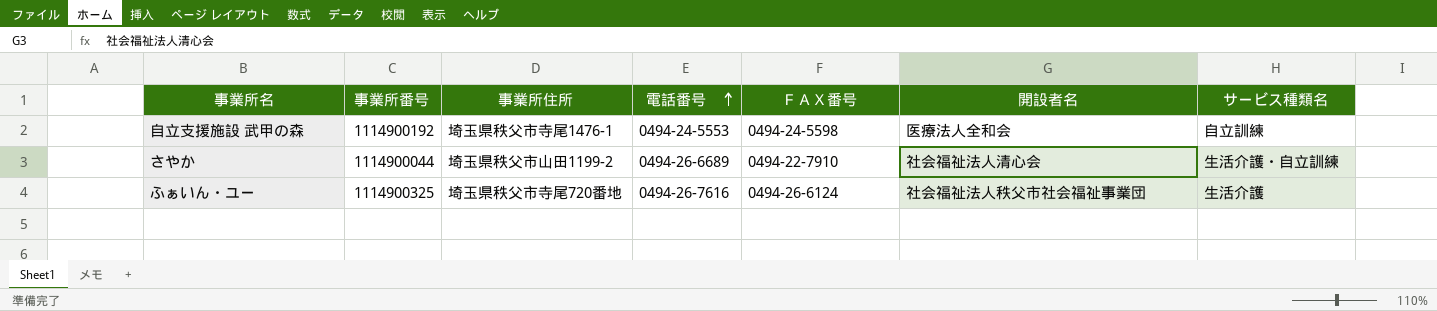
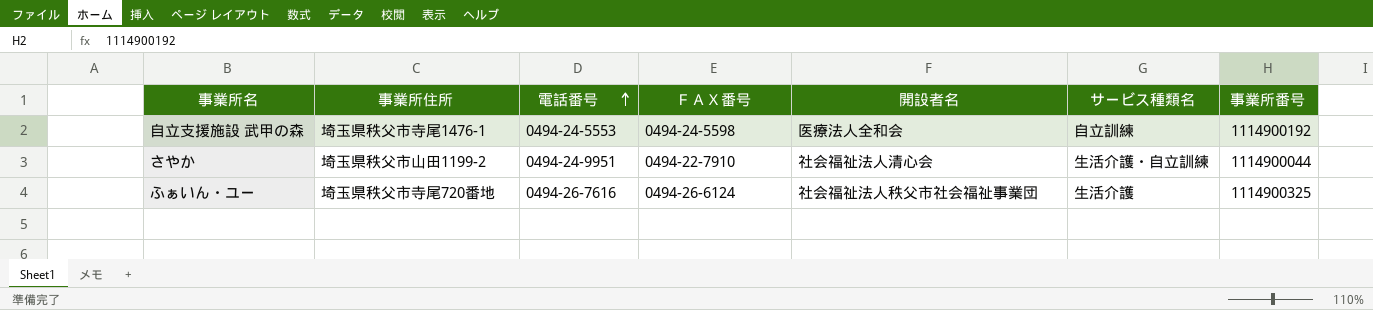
column 事業所番号 | position: 2 -> 7
さやか | 電話番号: 0494-26-6689 -> 0494-24-9951

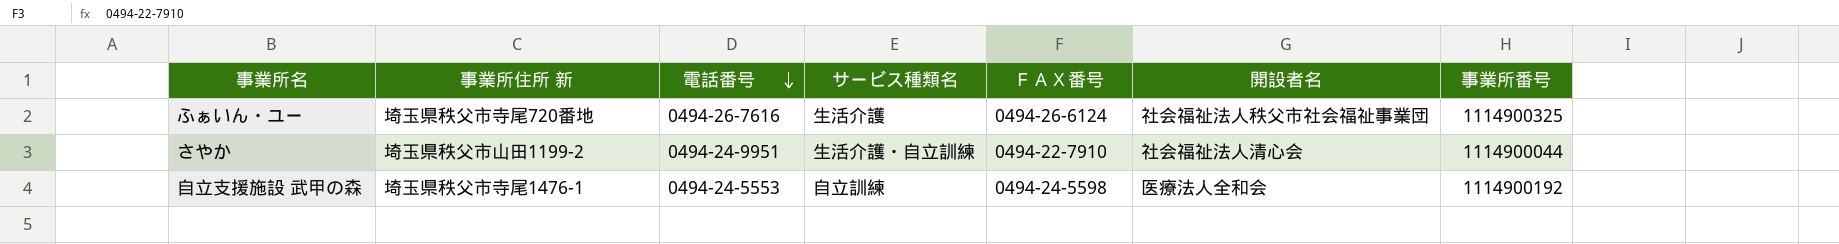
row order: 電話番号 ascending -> 電話番号 descending
column name: 事業所住所 -> 事業所住所 新
column サービス種類名 | position: 6 -> 4

